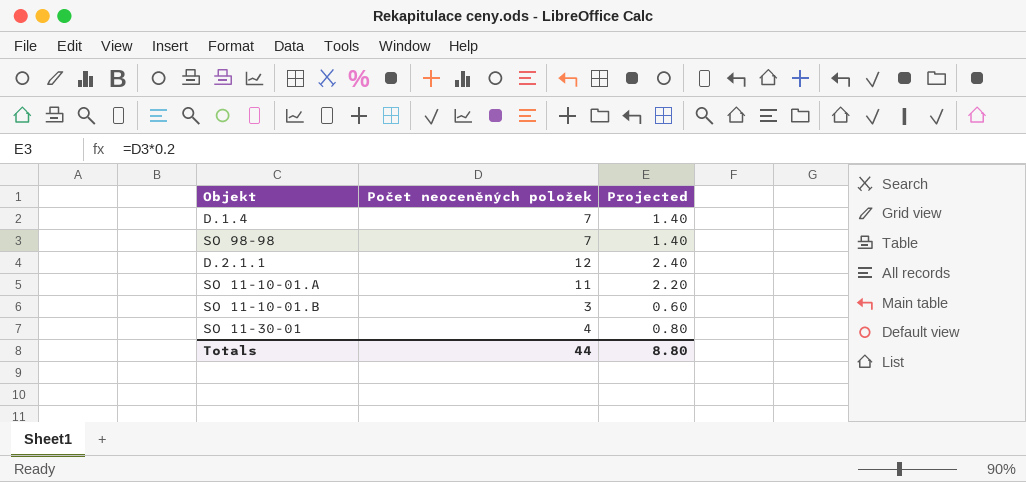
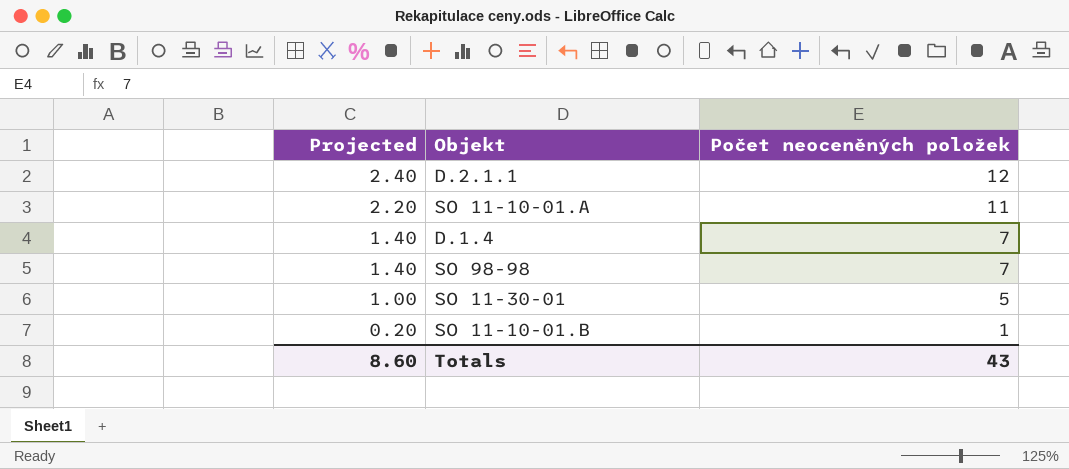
row order: none -> Projected descending
column Projected | position: 3 -> 1
SO 11-30-01 | Projected: 0.80 -> 1.00
SO 11-30-01 | Počet neoceněných položek: 4 -> 5
SO 11-10-01.B | Projected: 0.60 -> 0.20
SO 11-10-01.B | Počet neoceněných položek: 3 -> 1
Totals | Projected: 8.80 -> 8.60
Totals | Počet neoceněných položek: 44 -> 43

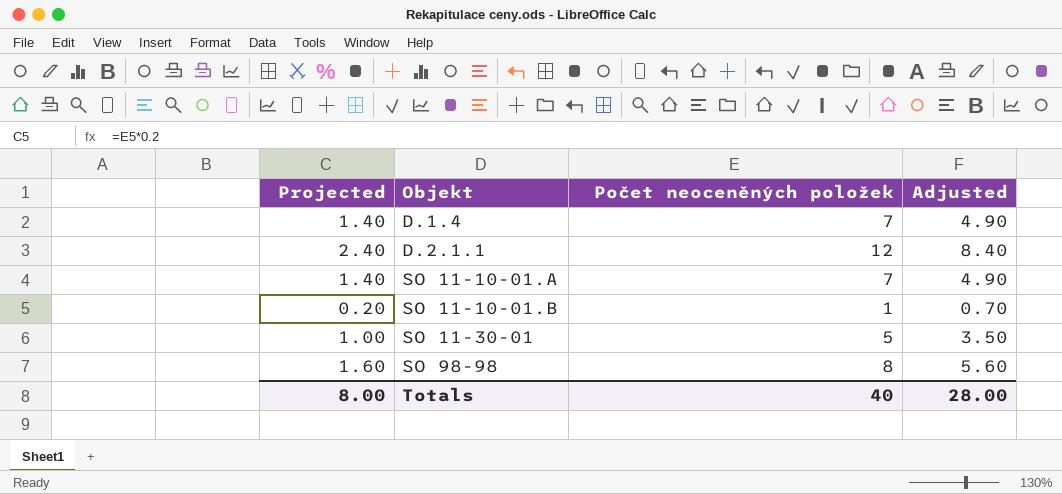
row order: Projected descending -> Objekt ascending
column Adjusted | formula: none -> [Počet neoceněných položek] * 0.7
SO 11-10-01.A | Projected: 2.20 -> 1.40
SO 11-10-01.A | Počet neoceněných položek: 11 -> 7
SO 98-98 | Projected: 1.40 -> 1.60
SO 98-98 | Počet neoceněných položek: 7 -> 8
Totals | Projected: 8.60 -> 8.00
Totals | Počet neoceněných položek: 43 -> 40

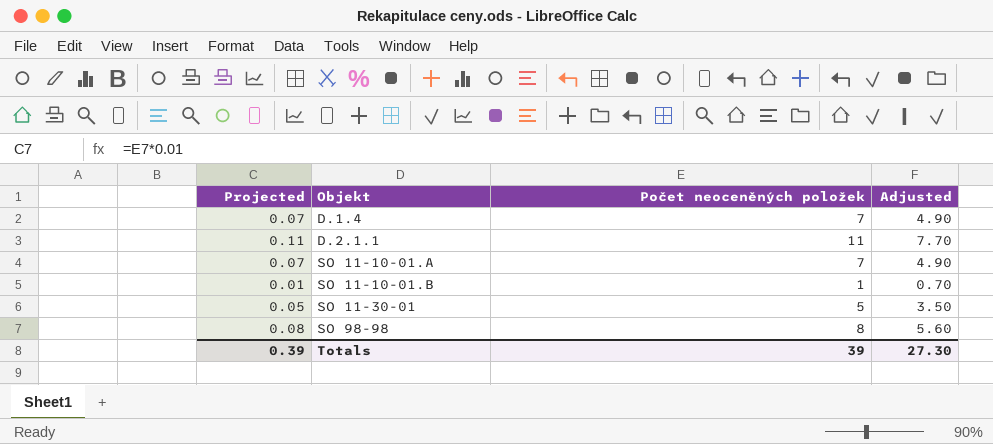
column Projected | formula: [Počet neoceněných položek] * 0.2 -> [Počet neoceněných položek] * 0.01
D.2.1.1 | Počet neoceněných položek: 12 -> 11
D.2.1.1 | Adjusted: 8.40 -> 7.70
Totals | Projected: 8.00 -> 0.39
Totals | Počet neoceněných položek: 40 -> 39
Totals | Adjusted: 28.00 -> 27.30

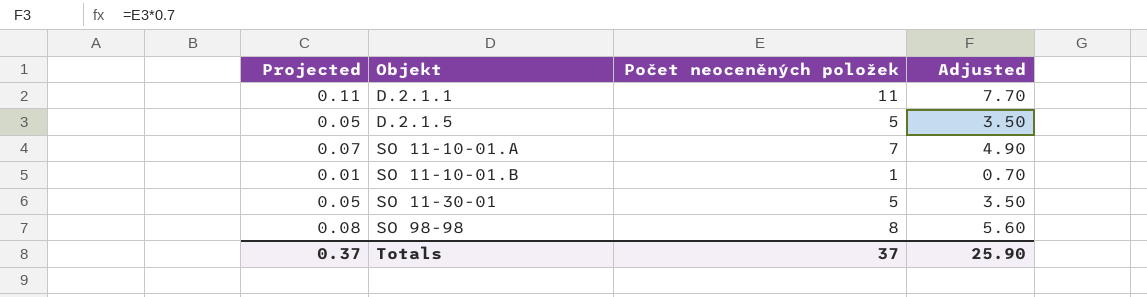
row D.1.4: 0.07 | 7 | 4.90 -> none
row D.2.1.5: none -> 0.05 | 5 | 3.50
Totals | Projected: 0.39 -> 0.37
Totals | Počet neoceněných položek: 39 -> 37
Totals | Adjusted: 27.30 -> 25.90

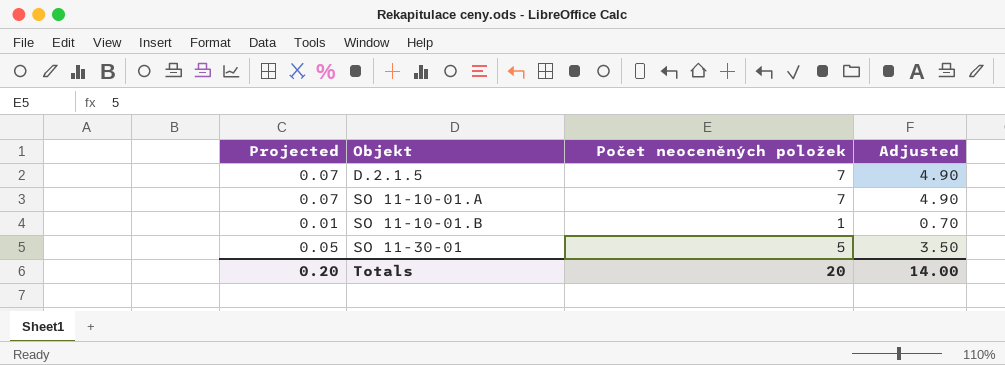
row D.2.1.1: 0.11 | 11 | 7.70 -> none
row SO 98-98: 0.08 | 8 | 5.60 -> none
D.2.1.5 | Projected: 0.05 -> 0.07
D.2.1.5 | Počet neoceněných položek: 5 -> 7
D.2.1.5 | Adjusted: 3.50 -> 4.90
Totals | Projected: 0.37 -> 0.20
Totals | Počet neoceněných položek: 37 -> 20
Totals | Adjusted: 25.90 -> 14.00

